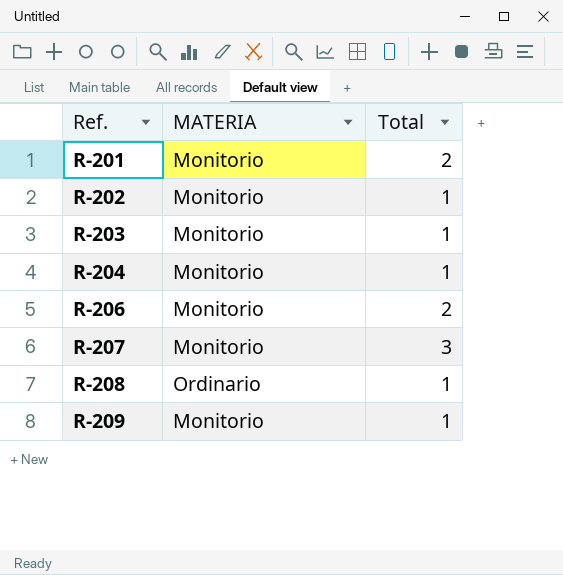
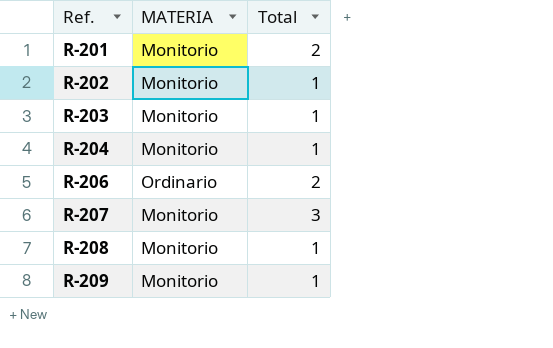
R-206 | MATERIA: Monitorio -> Ordinario
R-208 | MATERIA: Ordinario -> Monitorio

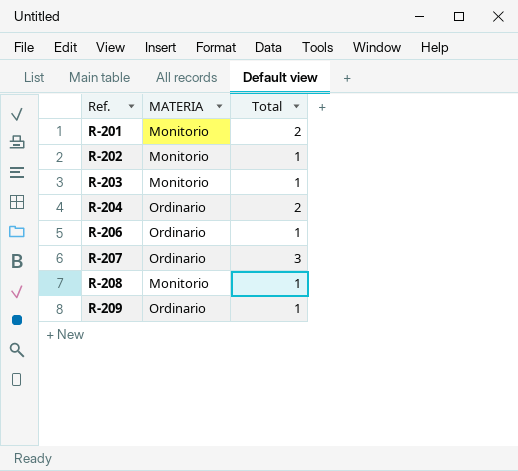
R-204 | MATERIA: Monitorio -> Ordinario
R-204 | Total: 1 -> 2
R-206 | Total: 2 -> 1
R-207 | MATERIA: Monitorio -> Ordinario
R-209 | MATERIA: Monitorio -> Ordinario

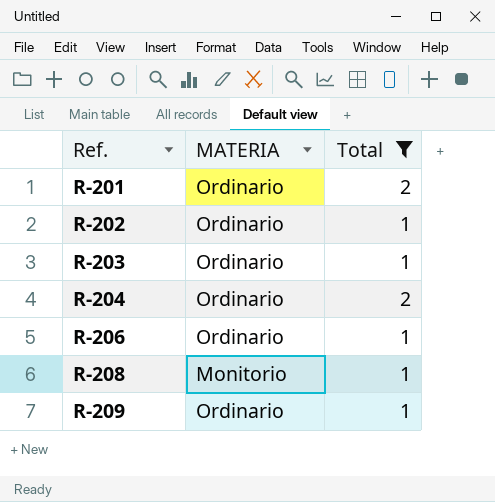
filter: none -> Total != 3
R-201 | MATERIA: Monitorio -> Ordinario
R-202 | MATERIA: Monitorio -> Ordinario
R-203 | MATERIA: Monitorio -> Ordinario

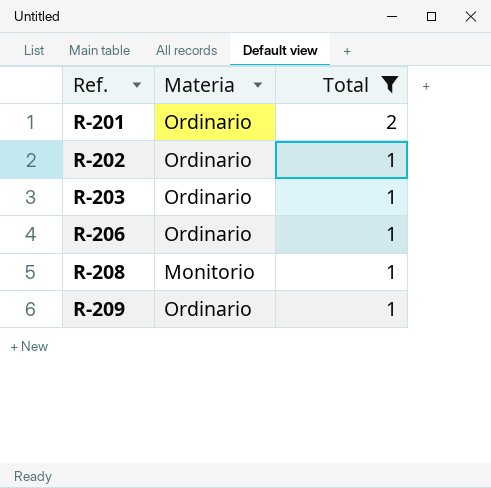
column name: MATERIA -> Materia
row R-204: Ordinario | 2 -> none

